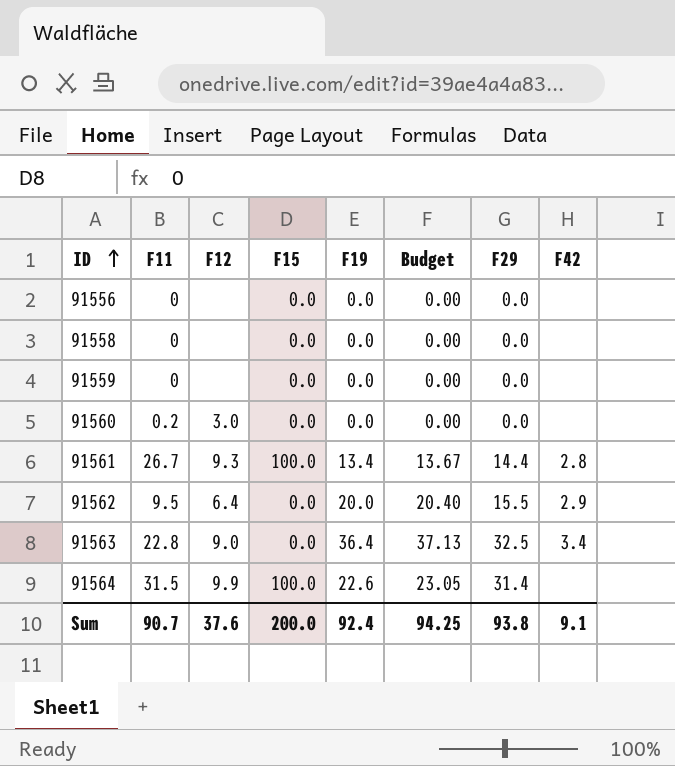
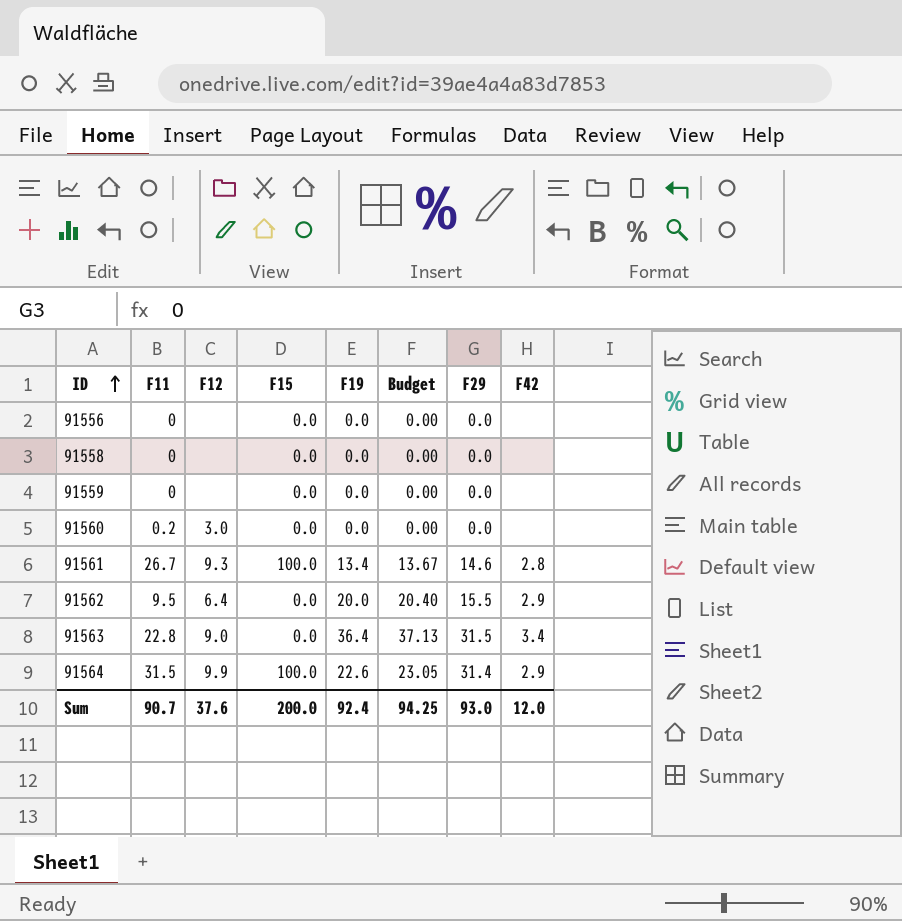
91561 | F29: 14.4 -> 14.6
91563 | F29: 32.5 -> 31.5
91564 | F42: none -> 2.9
Sum | F29: 93.8 -> 93.0
Sum | F42: 9.1 -> 12.0

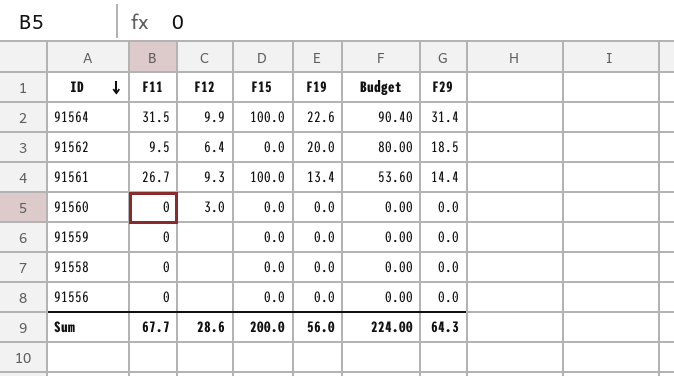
row order: ID ascending -> ID descending
column F42 | position: 8 -> none
column Budget | formula: [F19] * 1.02 -> [F19] * 4
row 91563: 22.8 | 9.0 | 0.0 | 36.4 | 37.13 | 31.5 | 3.4 -> none
91562 | F29: 15.5 -> 18.5
91561 | F29: 14.6 -> 14.4
91560 | F11: 0.2 -> 0
Sum | F11: 90.7 -> 67.7
Sum | F12: 37.6 -> 28.6
Sum | F19: 92.4 -> 56.0
Sum | Budget: 94.25 -> 224.00
Sum | F29: 93.0 -> 64.3

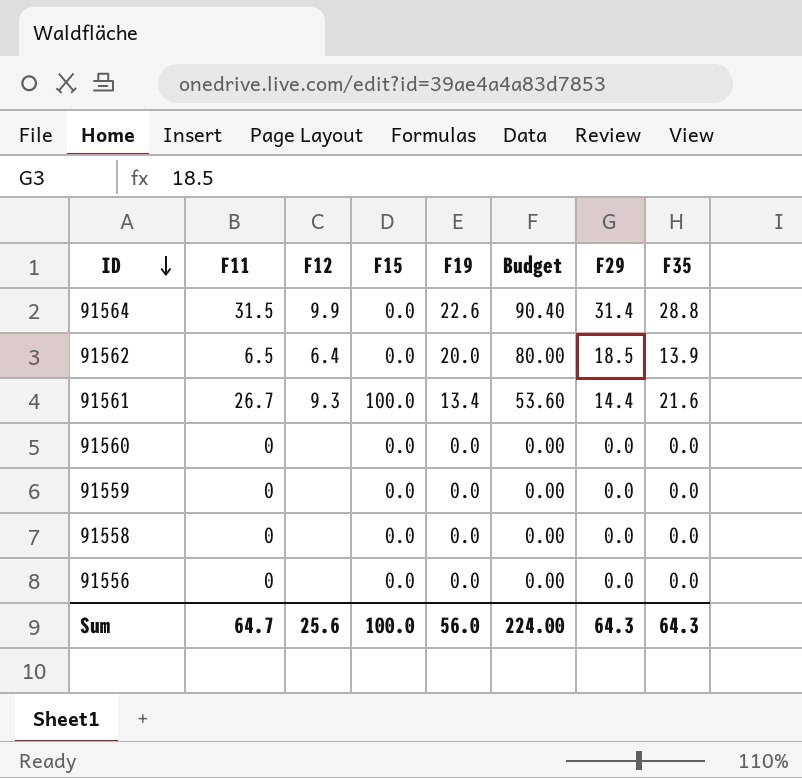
column F35 | position: none -> 8
91564 | F15: 100.0 -> 0.0
91562 | F11: 9.5 -> 6.5
91560 | F12: 3.0 -> none
Sum | F11: 67.7 -> 64.7
Sum | F12: 28.6 -> 25.6
Sum | F15: 200.0 -> 100.0

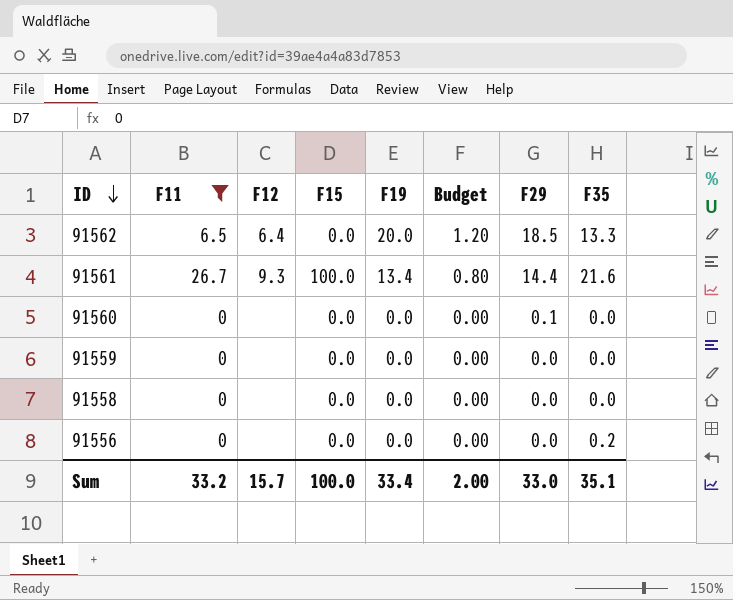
filter: none -> F11 != 31.5
column Budget | formula: [F19] * 4 -> [F19] * 0.06
91562 | F35: 13.9 -> 13.3
91560 | F29: 0.0 -> 0.1
91556 | F35: 0.0 -> 0.2
Sum | F11: 64.7 -> 33.2
Sum | F12: 25.6 -> 15.7
Sum | F19: 56.0 -> 33.4
Sum | Budget: 224.00 -> 2.00
Sum | F29: 64.3 -> 33.0
Sum | F35: 64.3 -> 35.1

